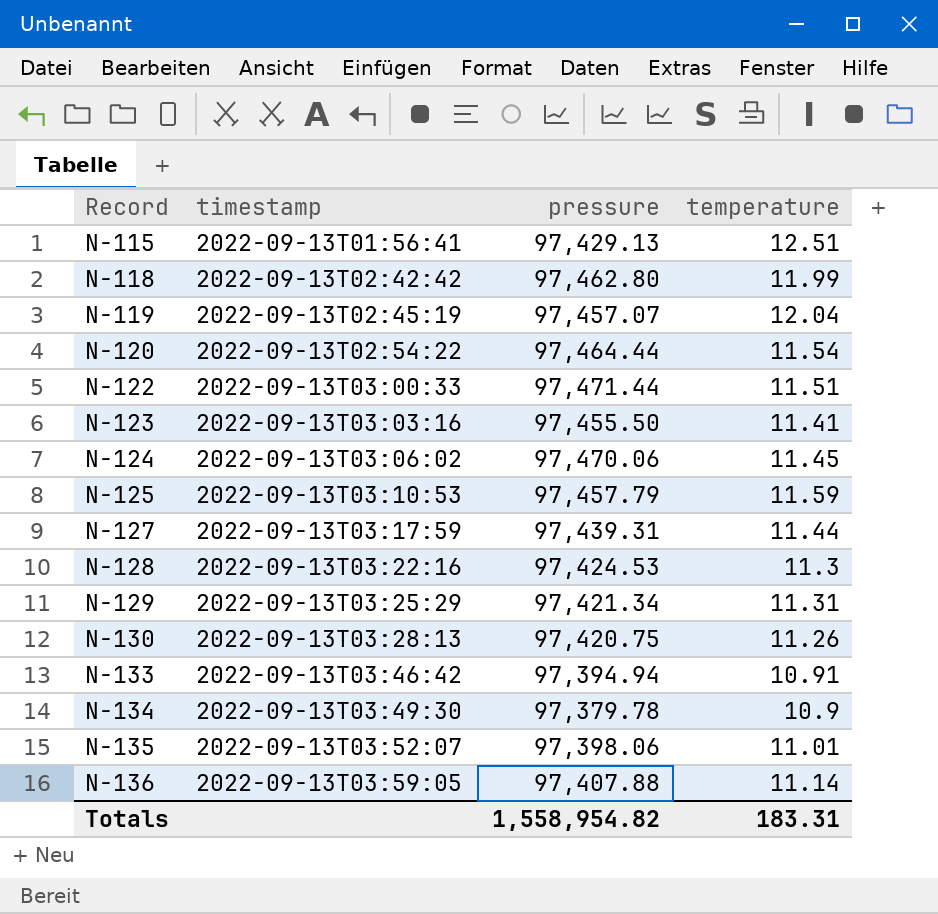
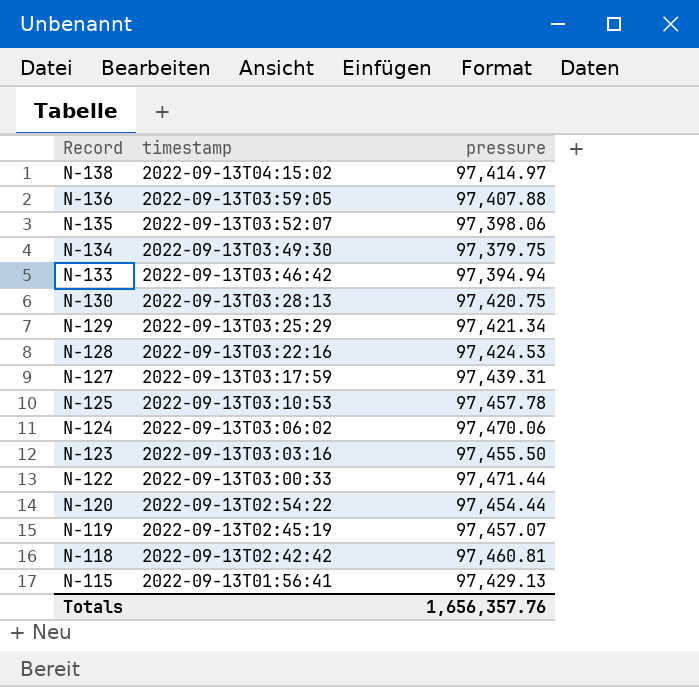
row order: Record ascending -> Record descending
column temperature | position: 4 -> none
row N-138: none -> 2022-09-13T04:15:02 | 97,414.97
N-134 | pressure: 97,379.78 -> 97,379.75
N-125 | pressure: 97,457.79 -> 97,457.78
N-120 | pressure: 97,464.44 -> 97,454.44
N-118 | pressure: 97,462.80 -> 97,460.81
Totals | pressure: 1,558,954.82 -> 1,656,357.76

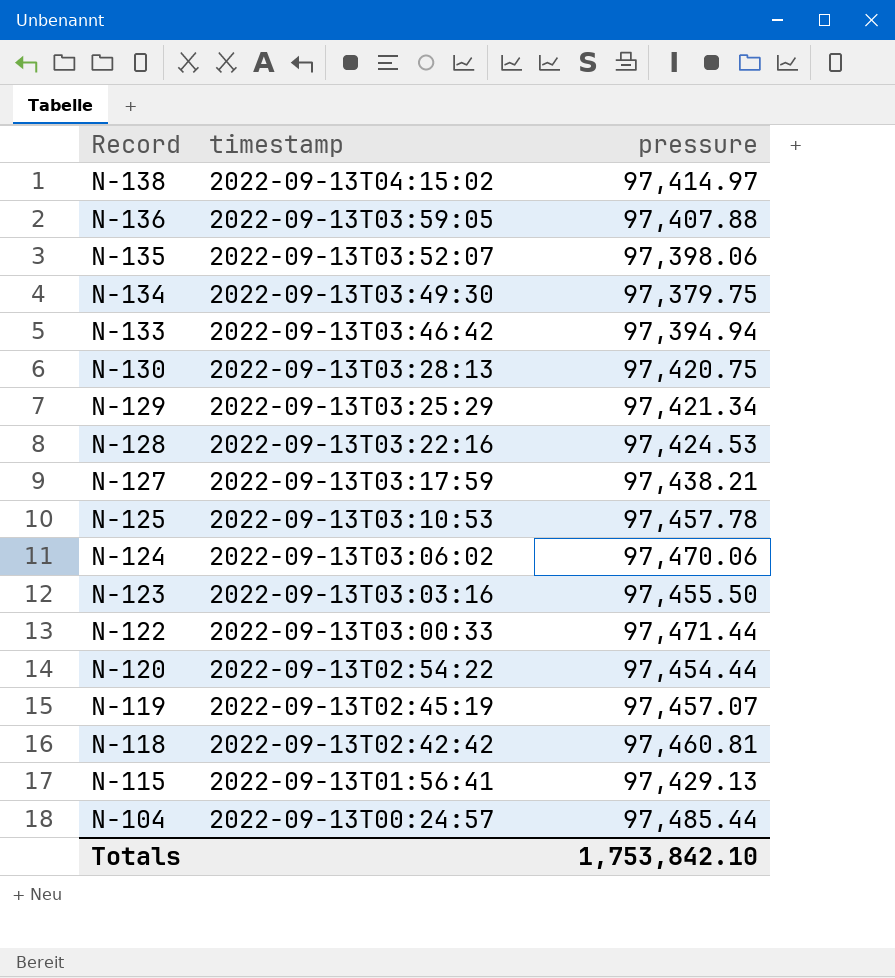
N-127 | pressure: 97,439.31 -> 97,438.21
row N-104: none -> 2022-09-13T00:24:57 | 97,485.44
Totals | pressure: 1,656,357.76 -> 1,753,842.10

